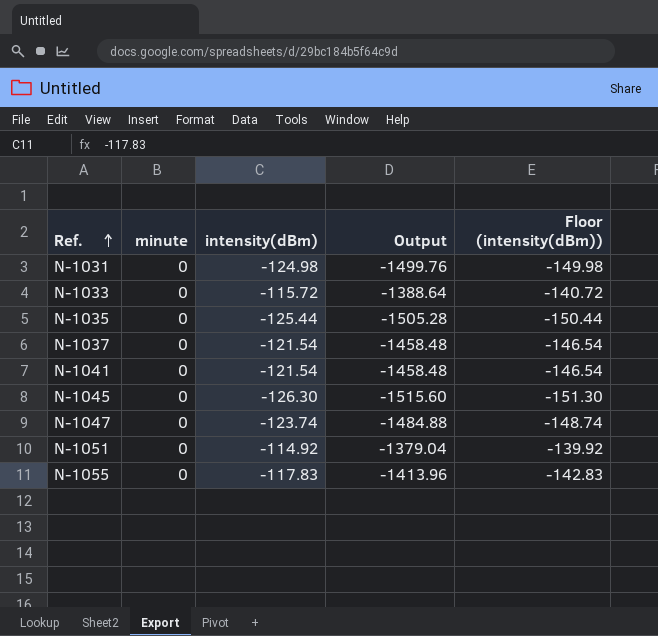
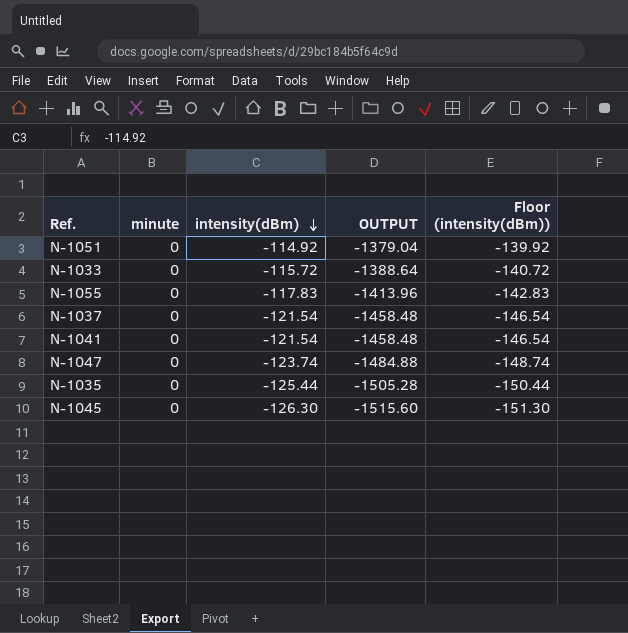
row order: Ref. ascending -> intensity(dBm) descending
column name: Output -> OUTPUT
row N-1031: 0 | -124.98 | -1499.76 | -149.98 -> none

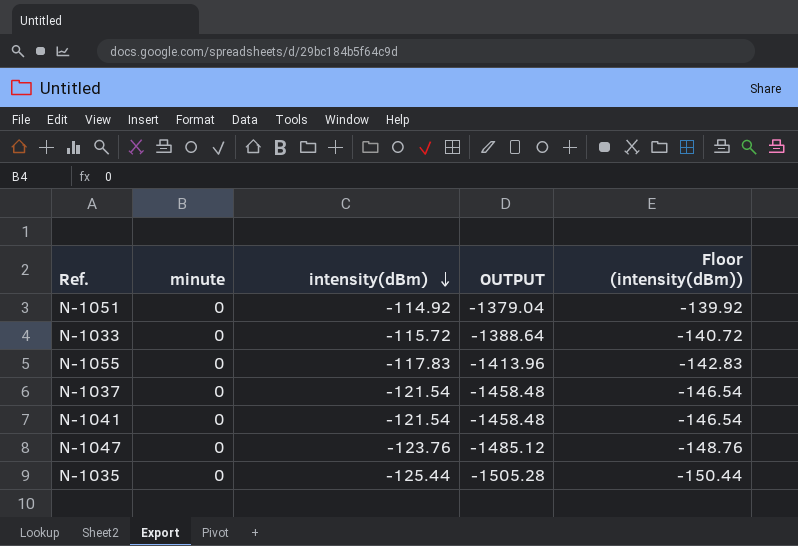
row N-1045: 0 | -126.30 | -1515.60 | -151.30 -> none
N-1047 | intensity(dBm): -123.74 -> -123.76
N-1047 | OUTPUT: -1484.88 -> -1485.12
N-1047 | Floor (intensity(dBm)): -148.74 -> -148.76

